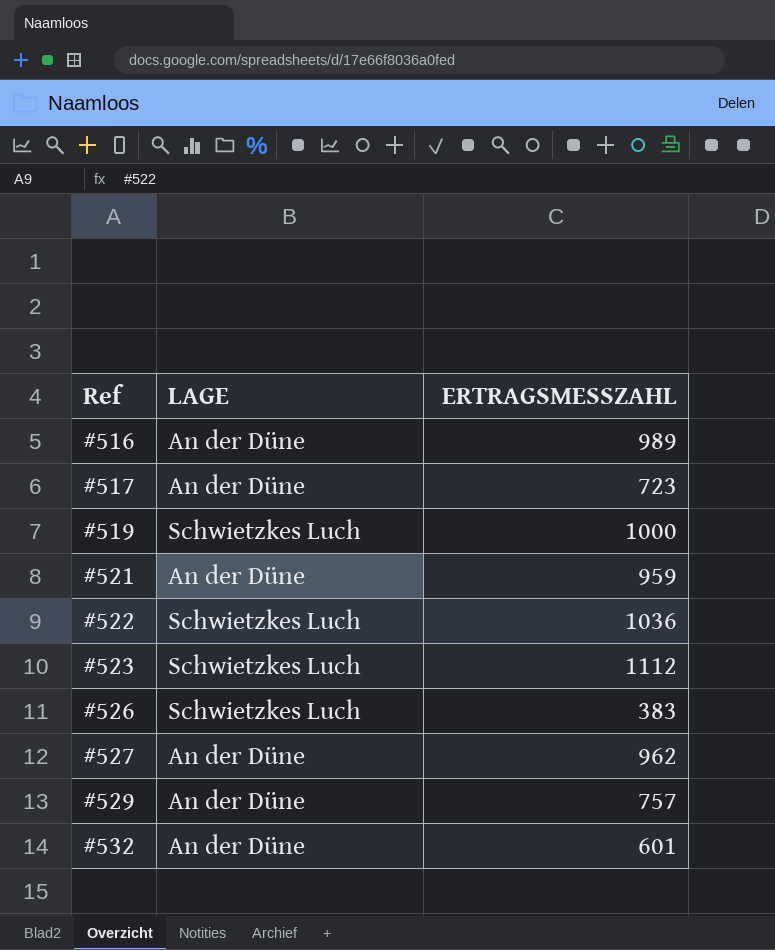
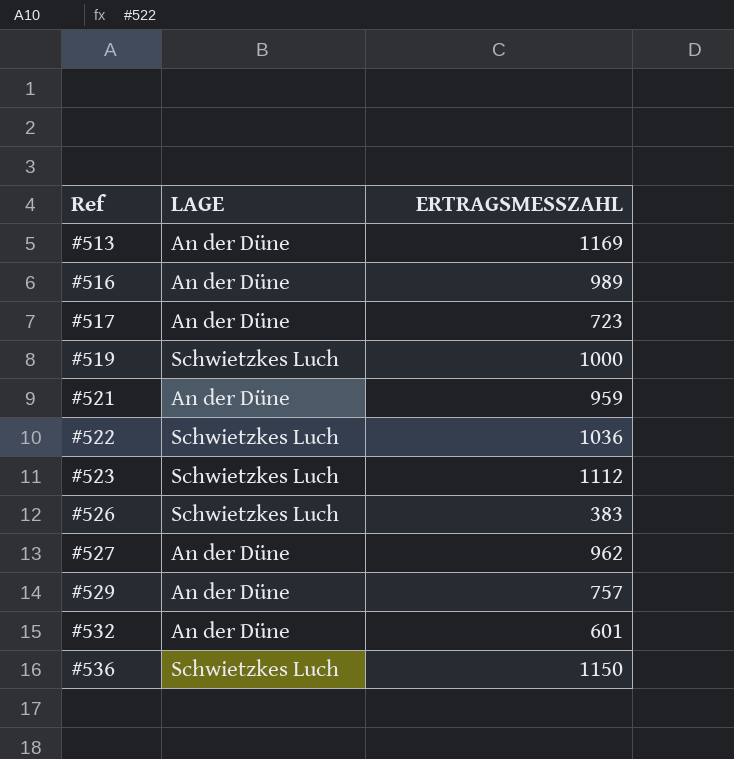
row #513: none -> An der Düne | 1169
row #536: none -> Schwietzkes Luch | 1150

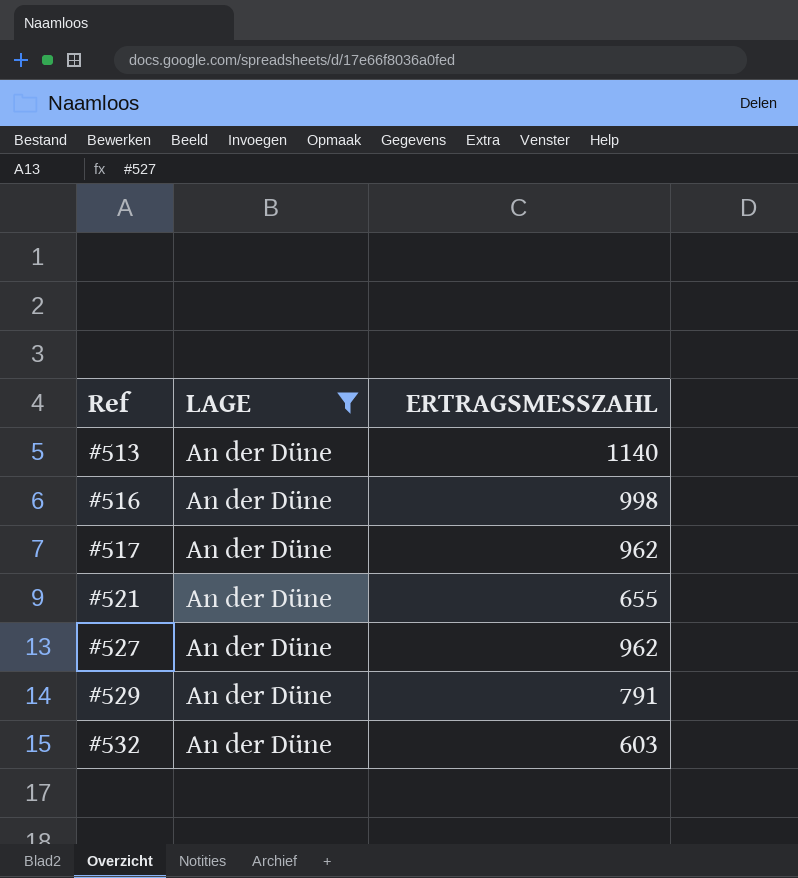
filter: none -> LAGE = An der Düne
#513 | ERTRAGSMESSZAHL: 1169 -> 1140
#516 | ERTRAGSMESSZAHL: 989 -> 998
#517 | ERTRAGSMESSZAHL: 723 -> 962
#521 | ERTRAGSMESSZAHL: 959 -> 655
#529 | ERTRAGSMESSZAHL: 757 -> 791
#532 | ERTRAGSMESSZAHL: 601 -> 603

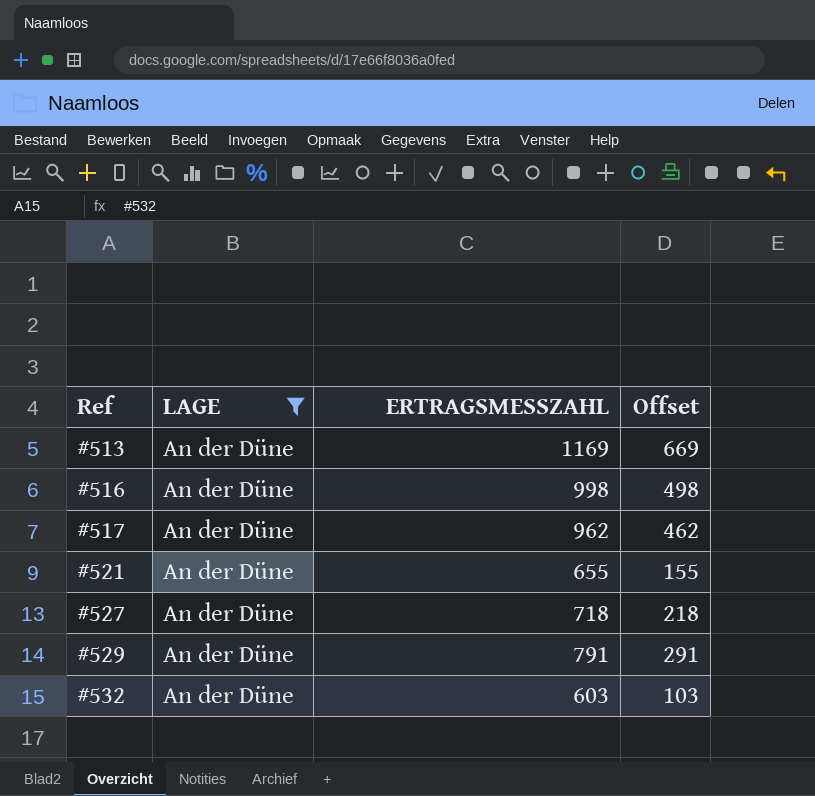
column Offset | formula: none -> [ERTRAGSMESSZAHL] - 500
#513 | ERTRAGSMESSZAHL: 1140 -> 1169
#527 | ERTRAGSMESSZAHL: 962 -> 718

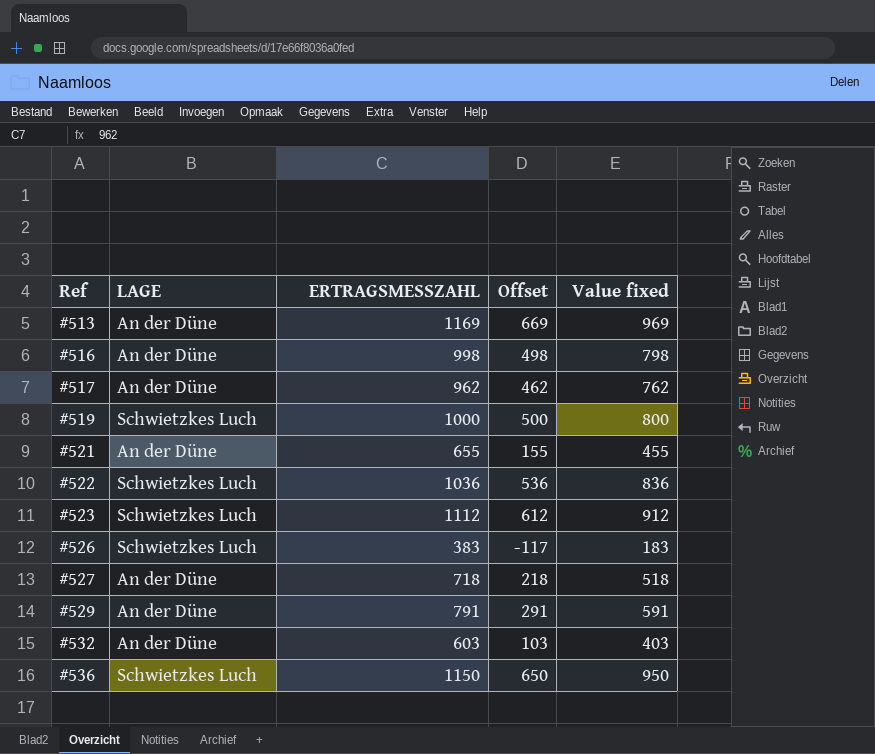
filter: LAGE = An der Düne -> none
column Value fixed | formula: none -> [ERTRAGSMESSZAHL] - 200

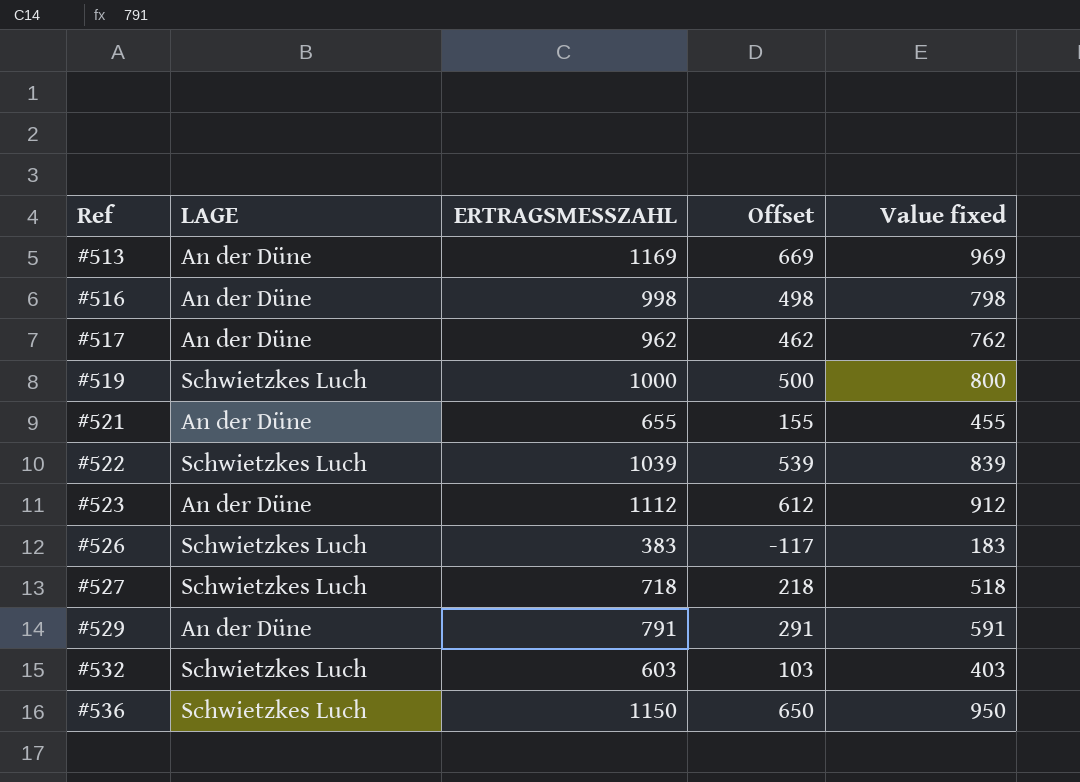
#522 | ERTRAGSMESSZAHL: 1036 -> 1039
#522 | Offset: 536 -> 539
#522 | Value fixed: 836 -> 839
#523 | LAGE: Schwietzkes Luch -> An der Düne
#527 | LAGE: An der Düne -> Schwietzkes Luch
#532 | LAGE: An der Düne -> Schwietzkes Luch

